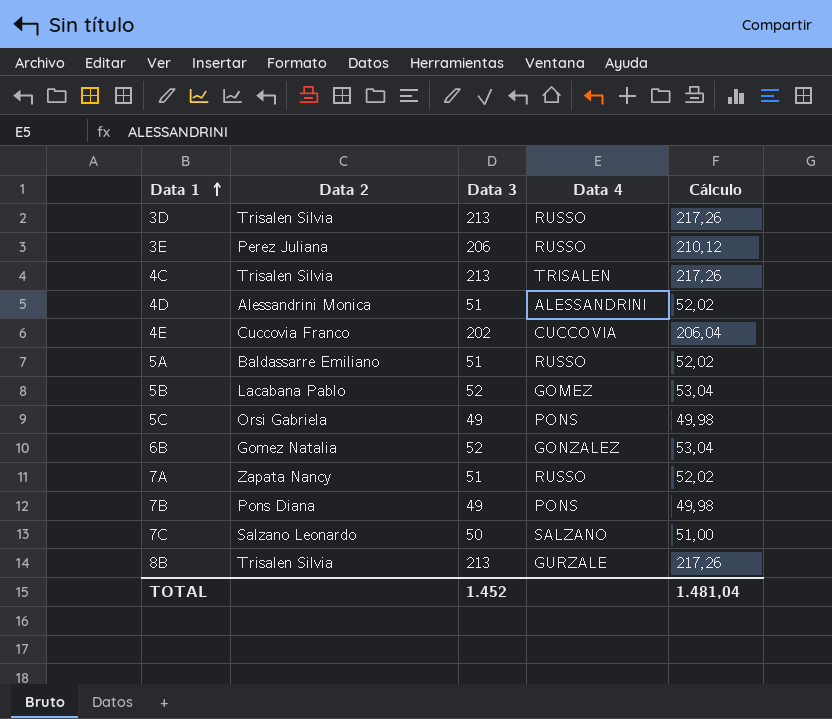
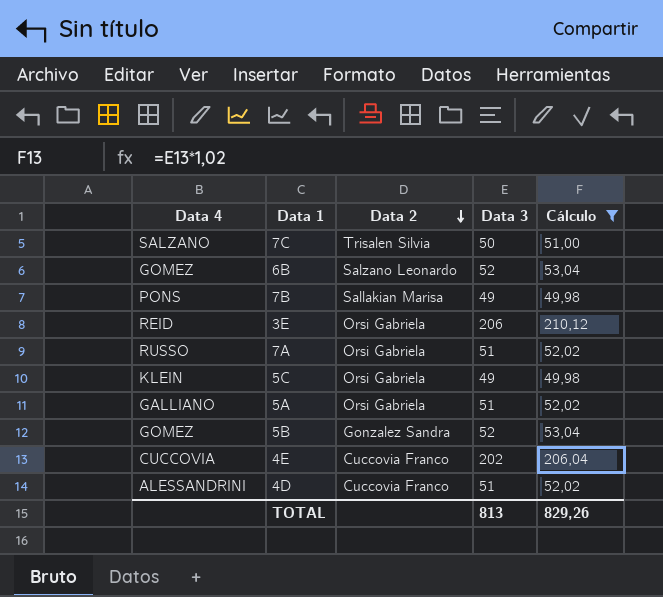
filter: none -> Cálculo != 217,26
row order: Data 1 ascending -> Data 2 descending
column Data 4 | position: 4 -> 1
7C | Data 2: Salzano Leonardo -> Trisalen Silvia
6B | Data 4: GONZALEZ -> GOMEZ
6B | Data 2: Gomez Natalia -> Salzano Leonardo
7B | Data 2: Pons Diana -> Sallakian Marisa
3E | Data 4: RUSSO -> REID
3E | Data 2: Perez Juliana -> Orsi Gabriela
7A | Data 2: Zapata Nancy -> Orsi Gabriela
5C | Data 4: PONS -> KLEIN
5A | Data 4: RUSSO -> GALLIANO
5A | Data 2: Baldassarre Emiliano -> Orsi Gabriela
5B | Data 2: Lacabana Pablo -> Gonzalez Sandra
4D | Data 2: Alessandrini Monica -> Cuccovia Franco
TOTAL | Data 3: 1.452 -> 813
TOTAL | Cálculo: 1.481,04 -> 829,26

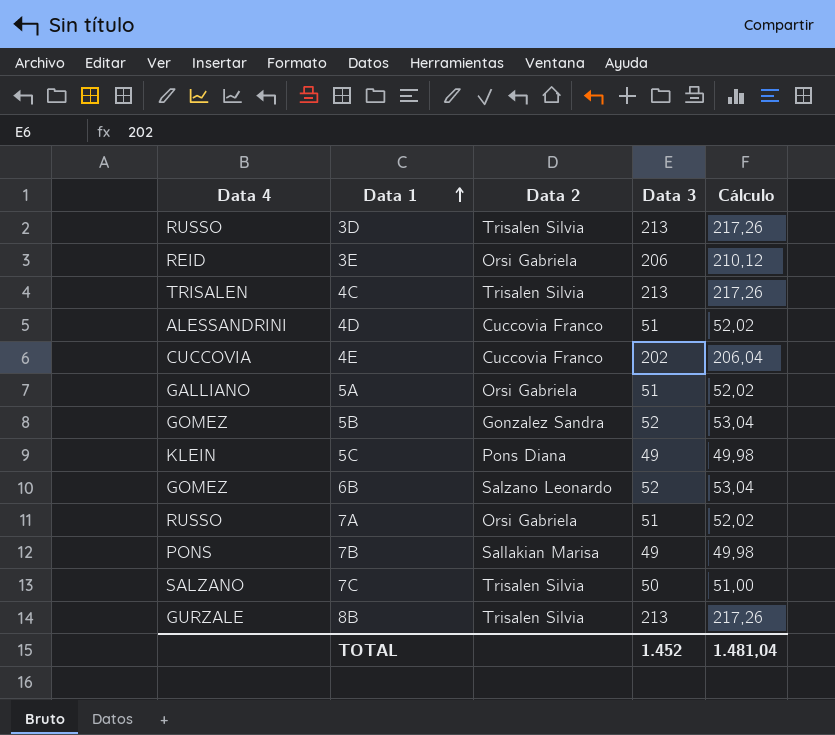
filter: Cálculo != 217,26 -> none
row order: Data 2 descending -> Data 1 ascending
5C | Data 2: Orsi Gabriela -> Pons Diana
TOTAL | Data 3: 813 -> 1.452
TOTAL | Cálculo: 829,26 -> 1.481,04

